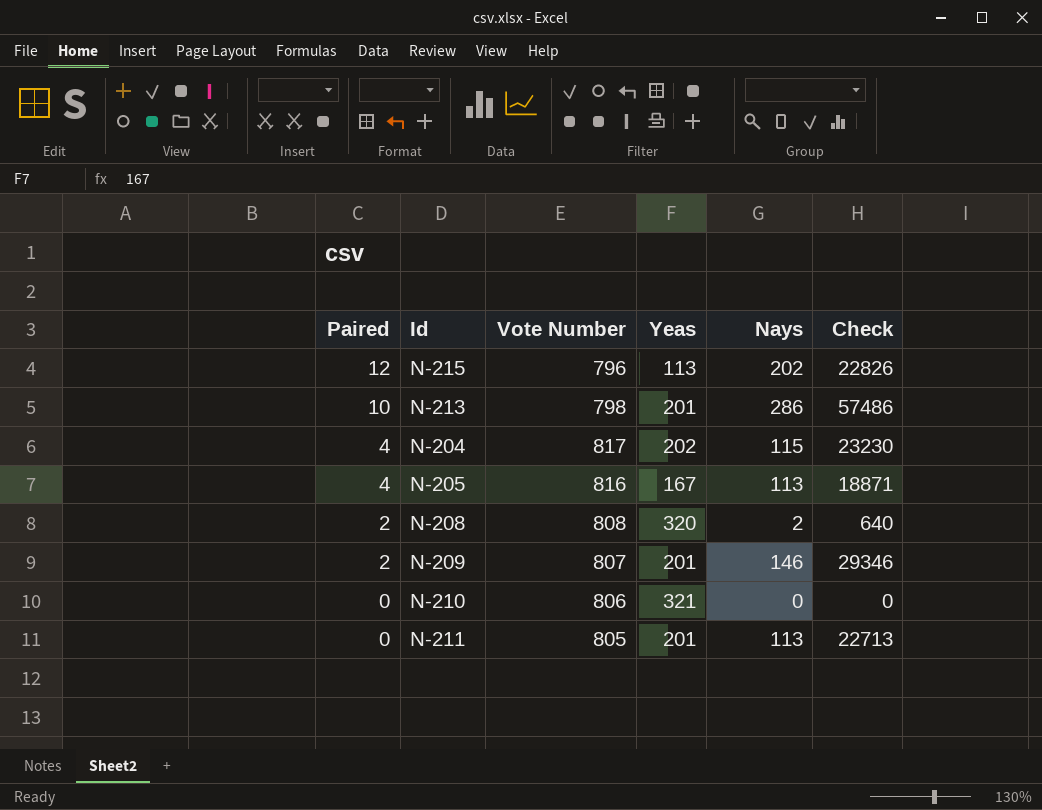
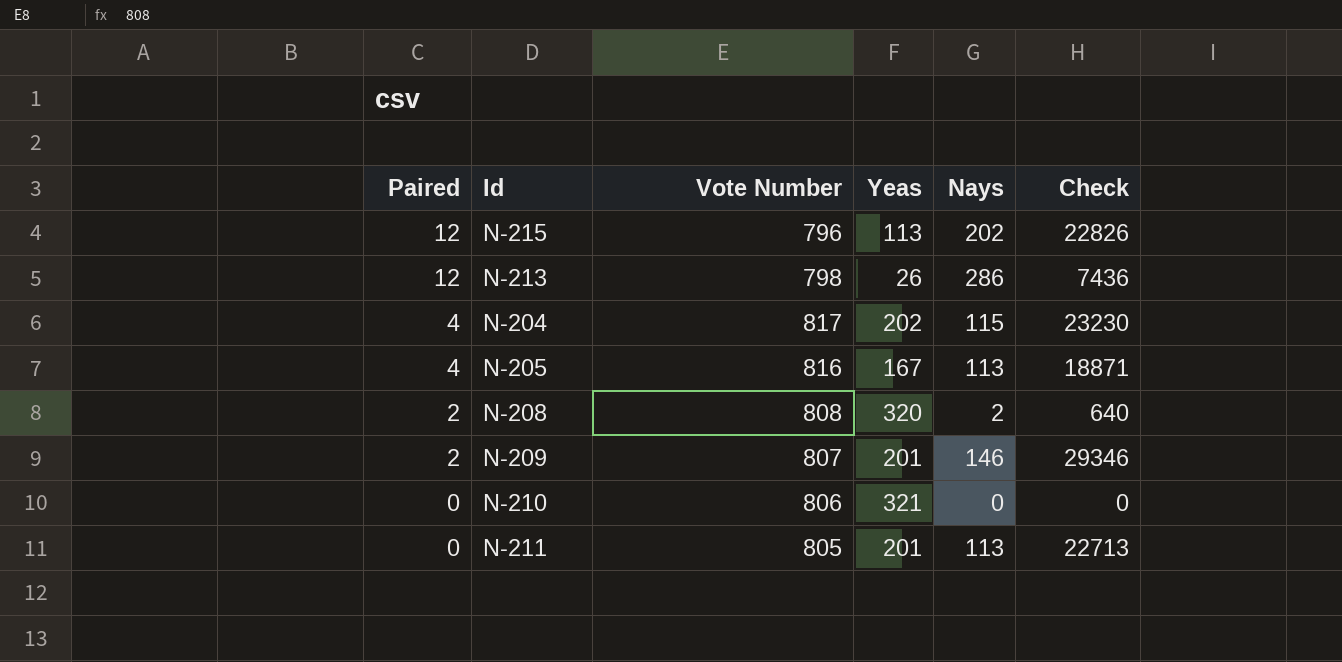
N-213 | Paired: 10 -> 12
N-213 | Yeas: 201 -> 26
N-213 | Check: 57486 -> 7436

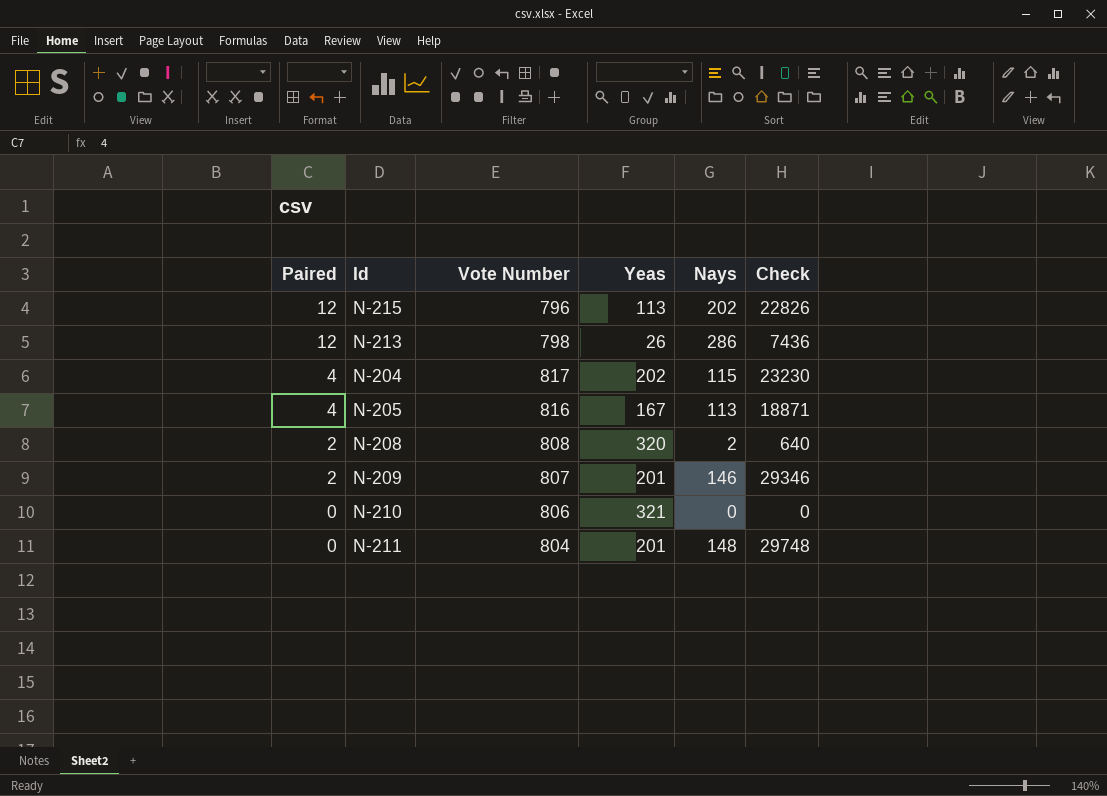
N-211 | Vote Number: 805 -> 804
N-211 | Nays: 113 -> 148
N-211 | Check: 22713 -> 29748

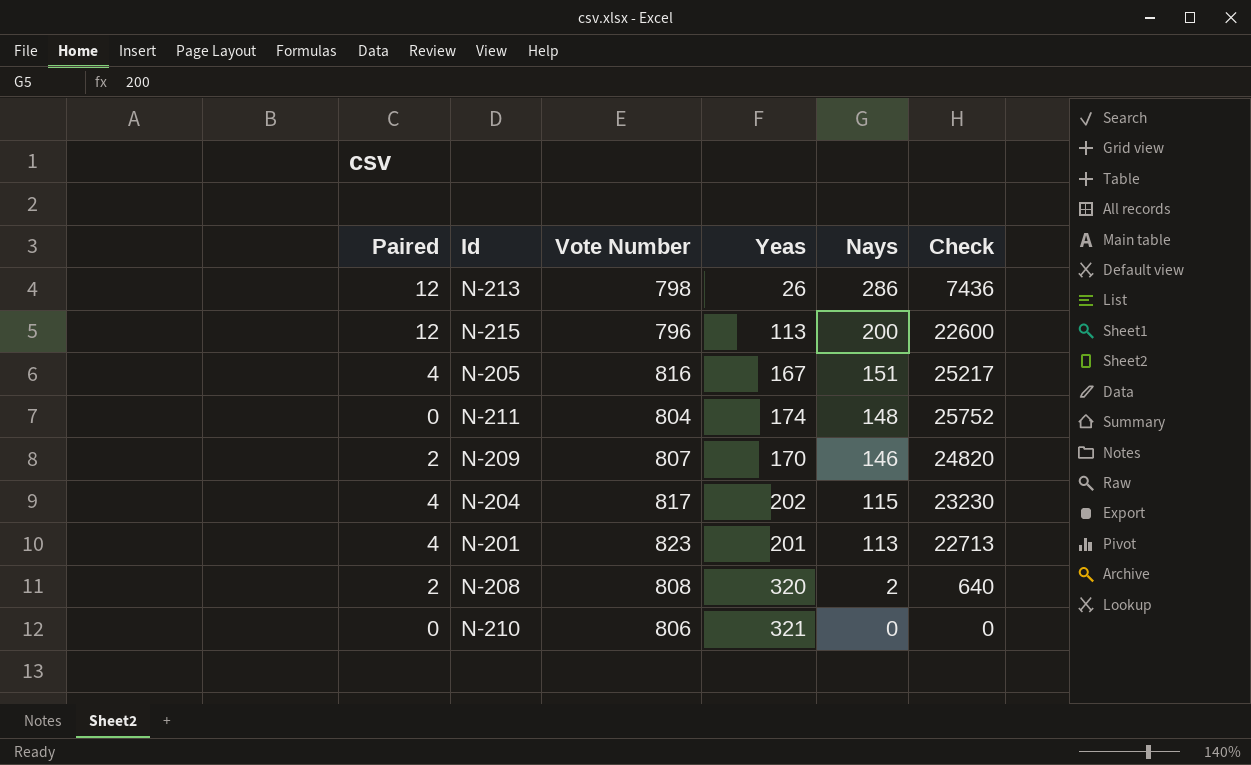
row order: Paired descending -> Nays descending
N-215 | Nays: 202 -> 200
N-215 | Check: 22826 -> 22600
N-205 | Nays: 113 -> 151
N-205 | Check: 18871 -> 25217
N-211 | Yeas: 201 -> 174
N-211 | Check: 29748 -> 25752
N-209 | Yeas: 201 -> 170
N-209 | Check: 29346 -> 24820
row N-201: none -> 4 | 823 | 201 | 113 | 22713

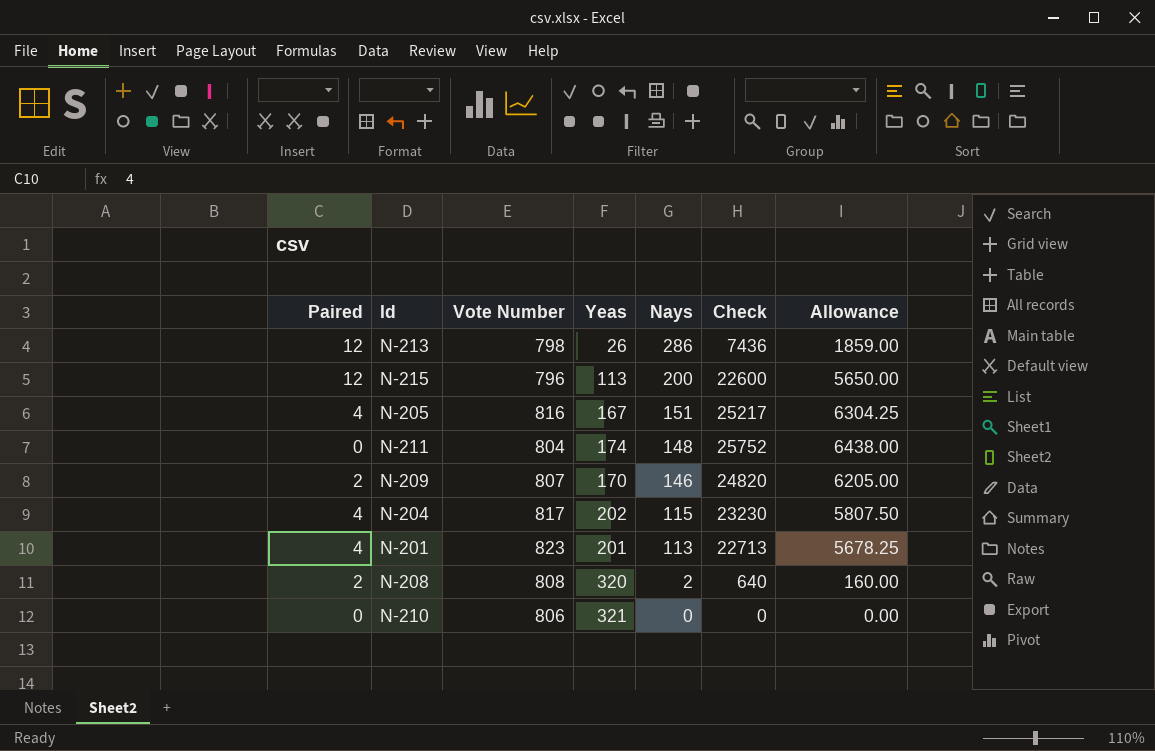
column Allowance | formula: none -> [Check] * 0.25

